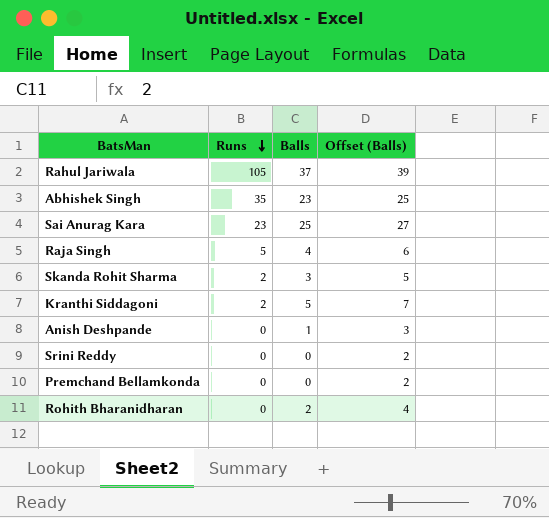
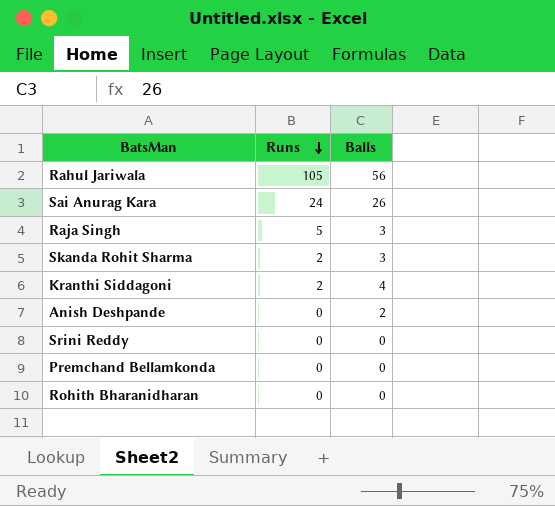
column Offset (Balls) | formula: [Balls] + 2 -> none
row Abhishek Singh: 35 | 23 | 25 -> none
Rahul Jariwala | Balls: 37 -> 56
Sai Anurag Kara | Runs: 23 -> 24
Sai Anurag Kara | Balls: 25 -> 26
Raja Singh | Balls: 4 -> 3
Kranthi Siddagoni | Balls: 5 -> 4
Anish Deshpande | Balls: 1 -> 2
Rohith Bharanidharan | Balls: 2 -> 0

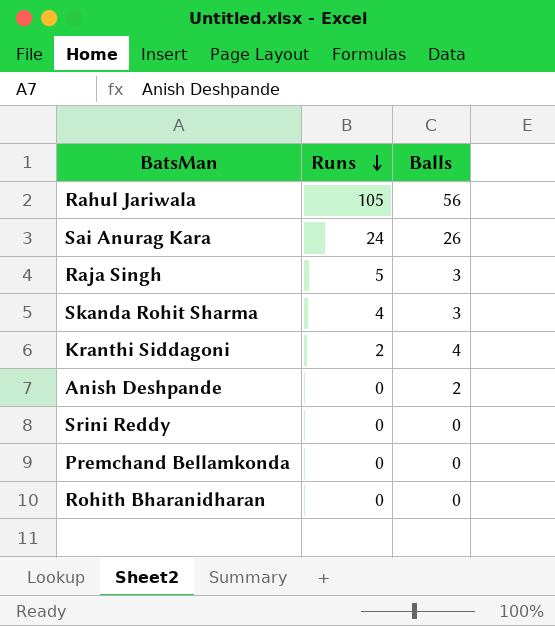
Skanda Rohit Sharma | Runs: 2 -> 4

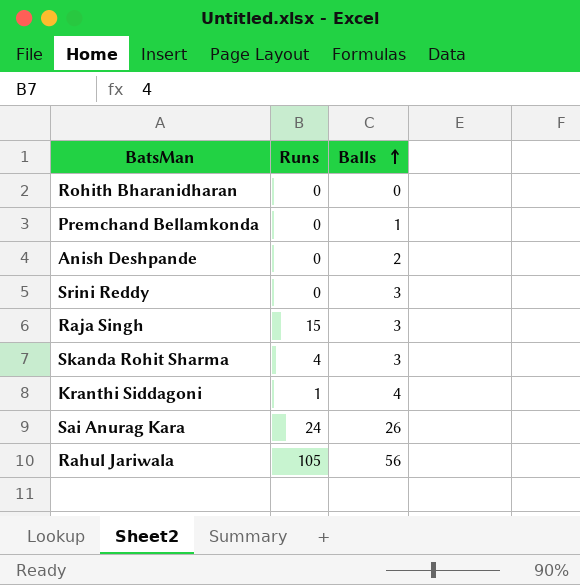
row order: Runs descending -> Balls ascending
Premchand Bellamkonda | Balls: 0 -> 1
Srini Reddy | Balls: 0 -> 3
Raja Singh | Runs: 5 -> 15
Kranthi Siddagoni | Runs: 2 -> 1

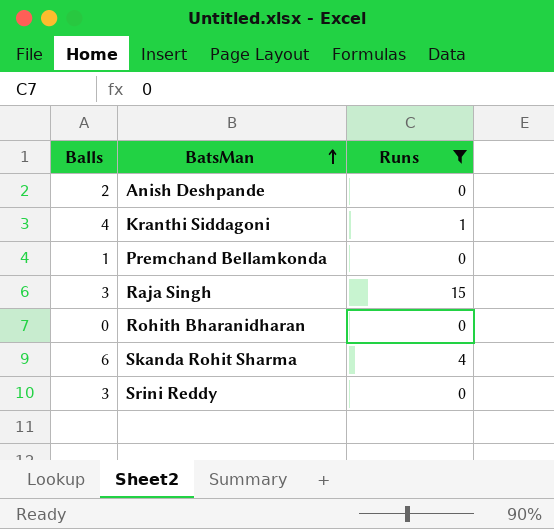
filter: none -> Runs <= 15
row order: Balls ascending -> BatsMan ascending
column Balls | position: 3 -> 1
Skanda Rohit Sharma | Balls: 3 -> 6

